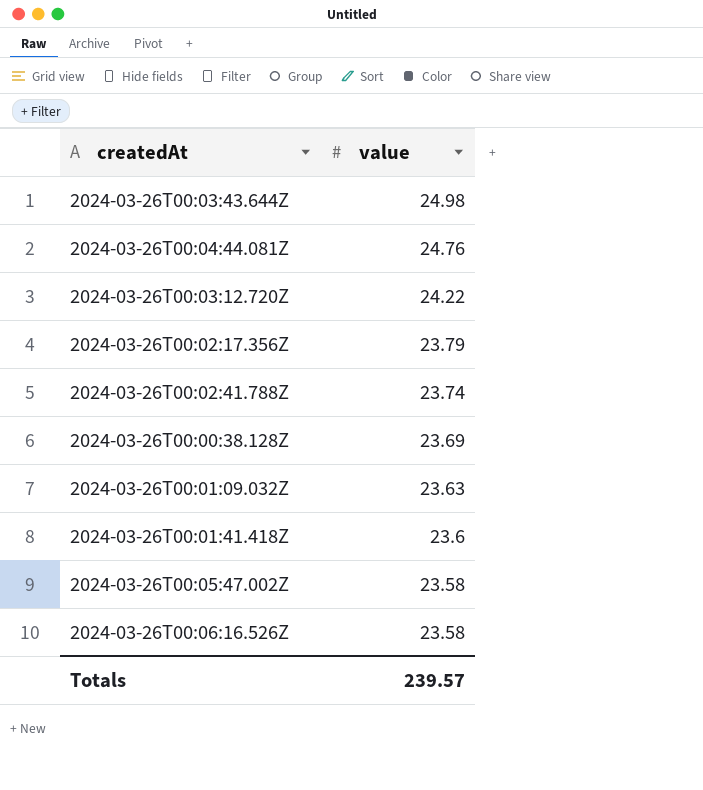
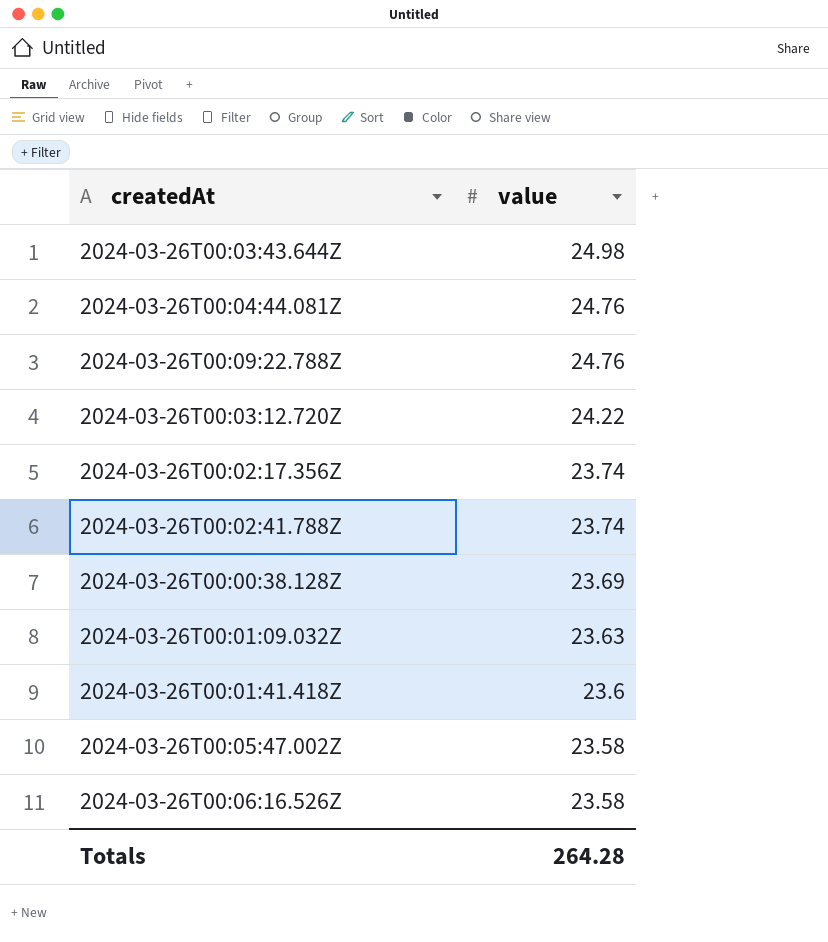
row 2024-03-26T00:09:22.788Z: none -> 24.76
2024-03-26T00:02:17.356Z | value: 23.79 -> 23.74
Totals | value: 239.57 -> 264.28

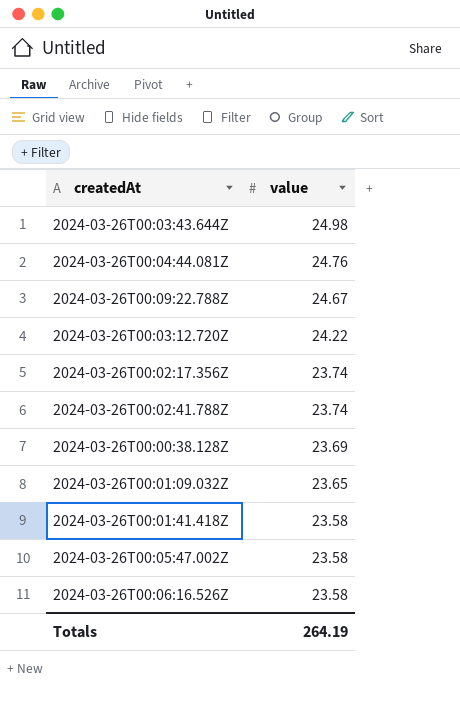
2024-03-26T00:09:22.788Z | value: 24.76 -> 24.67
2024-03-26T00:01:09.032Z | value: 23.63 -> 23.65
2024-03-26T00:01:41.418Z | value: 23.6 -> 23.58
Totals | value: 264.28 -> 264.19

